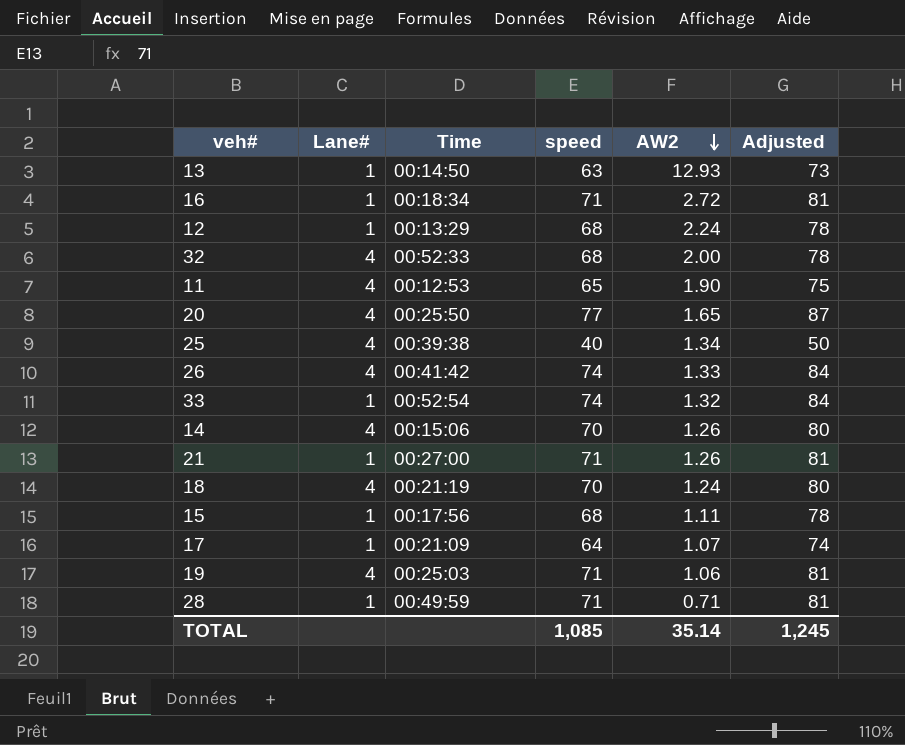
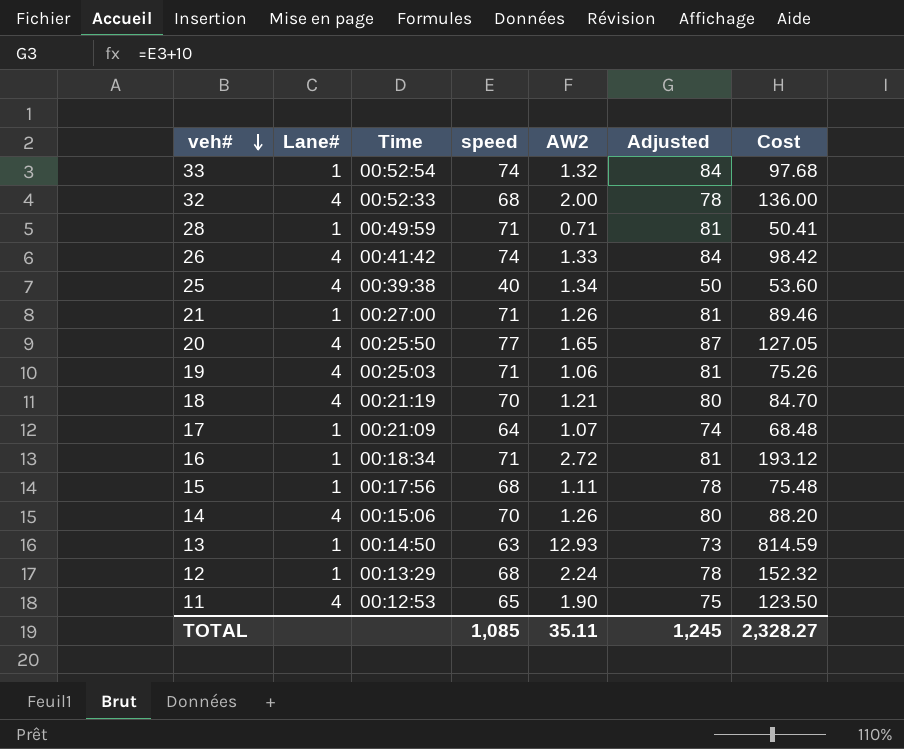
row order: AW2 descending -> veh# descending
column Cost | formula: none -> [speed] * [AW2]
18 | AW2: 1.24 -> 1.21
TOTAL | AW2: 35.14 -> 35.11

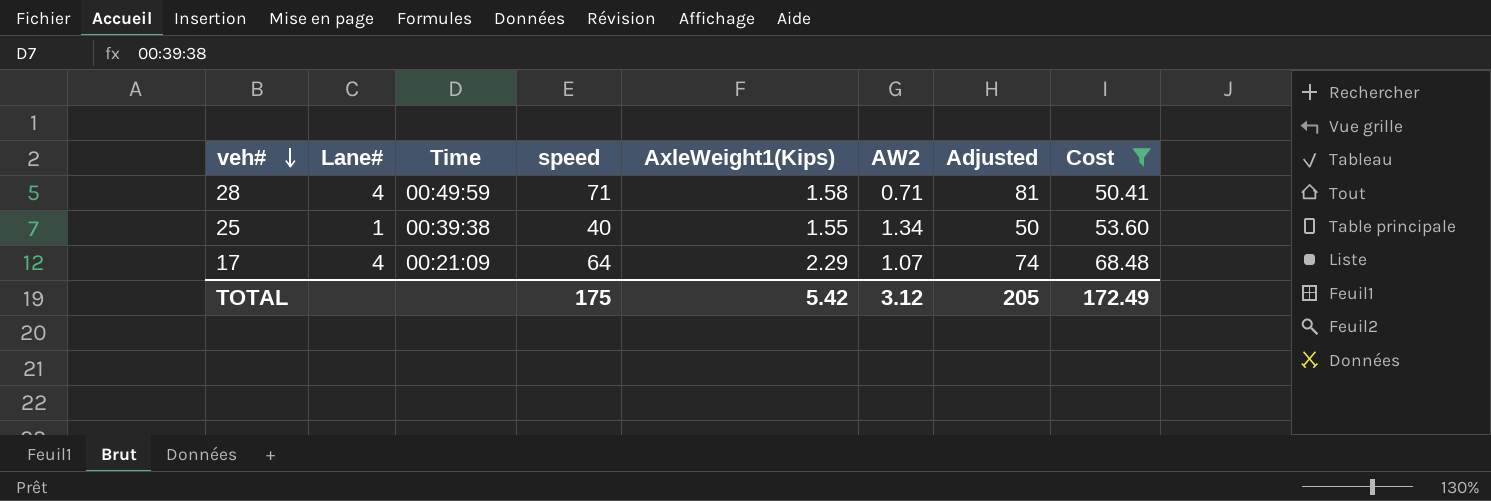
filter: none -> Cost <= 68.48
column AxleWeight1(Kips) | position: none -> 5
28 | Lane#: 1 -> 4
25 | Lane#: 4 -> 1
17 | Lane#: 1 -> 4
TOTAL | speed: 1,085 -> 175
TOTAL | AW2: 35.11 -> 3.12
TOTAL | Adjusted: 1,245 -> 205
TOTAL | Cost: 2,328.27 -> 172.49

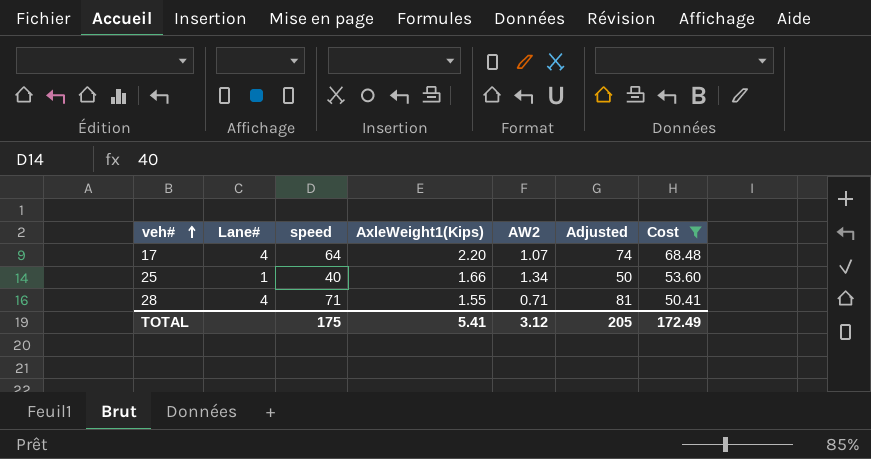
row order: veh# descending -> veh# ascending
column Time | position: 3 -> none
17 | AxleWeight1(Kips): 2.29 -> 2.20
25 | AxleWeight1(Kips): 1.55 -> 1.66
28 | AxleWeight1(Kips): 1.58 -> 1.55
TOTAL | AxleWeight1(Kips): 5.42 -> 5.41

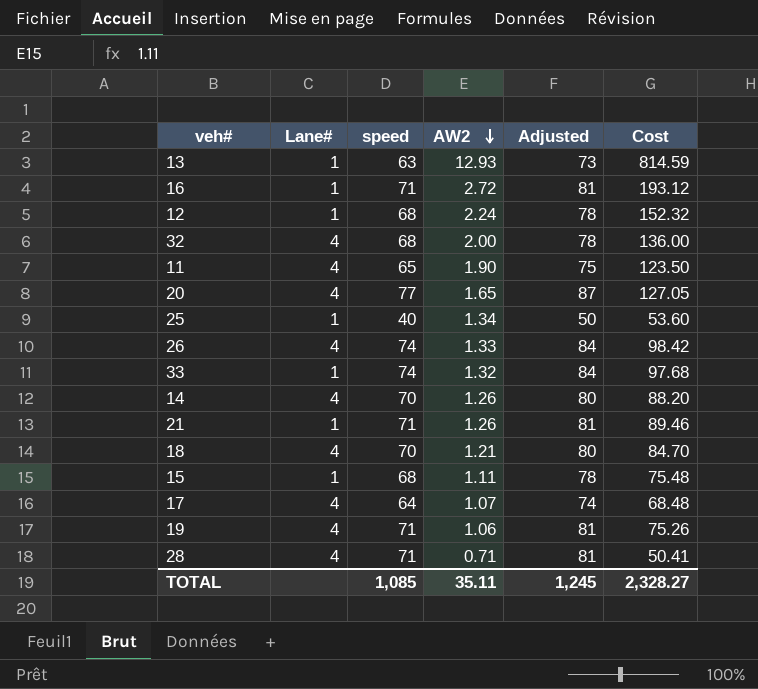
filter: Cost <= 68.48 -> none
row order: veh# ascending -> AW2 descending
column AxleWeight1(Kips) | position: 4 -> none
TOTAL | speed: 175 -> 1,085
TOTAL | AW2: 3.12 -> 35.11
TOTAL | Adjusted: 205 -> 1,245
TOTAL | Cost: 172.49 -> 2,328.27

